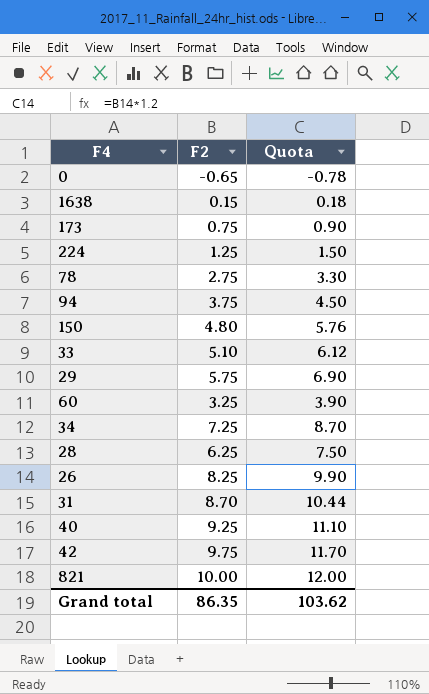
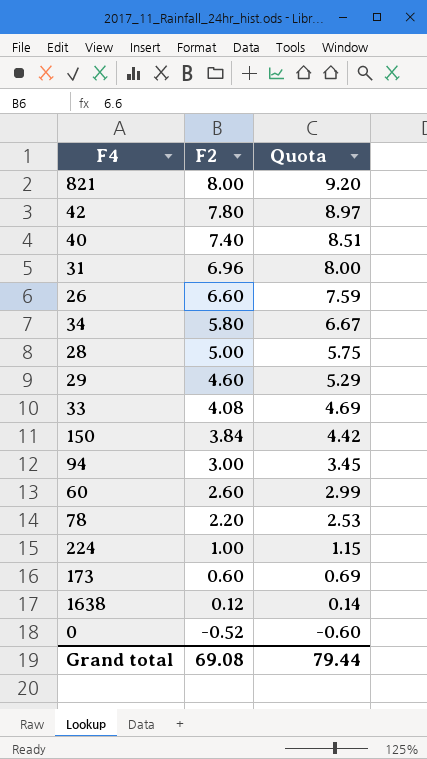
row order: none -> F2 descending
column Quota | formula: [F2] * 1.2 -> [F2] * 1.15
821 | F2: 10.00 -> 8.00
42 | F2: 9.75 -> 7.80
40 | F2: 9.25 -> 7.40
31 | F2: 8.70 -> 6.96
26 | F2: 8.25 -> 6.60
34 | F2: 7.25 -> 5.80
28 | F2: 6.25 -> 5.00
29 | F2: 5.75 -> 4.60
33 | F2: 5.10 -> 4.08
150 | F2: 4.80 -> 3.84
94 | F2: 3.75 -> 3.00
60 | F2: 3.25 -> 2.60
78 | F2: 2.75 -> 2.20
224 | F2: 1.25 -> 1.00
173 | F2: 0.75 -> 0.60
1638 | F2: 0.15 -> 0.12
0 | F2: -0.65 -> -0.52
Grand total | F2: 86.35 -> 69.08
Grand total | Quota: 103.62 -> 79.44

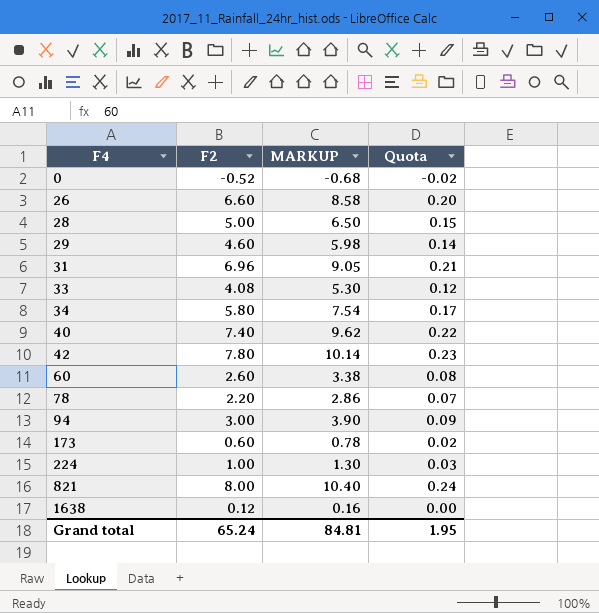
row order: F2 descending -> F4 ascending
column MARKUP | formula: none -> [F2] * 1.3
column Quota | formula: [F2] * 1.15 -> [F2] * 0.03
row 150: 3.84 | 4.42 -> none
Grand total | F2: 69.08 -> 65.24
Grand total | Quota: 79.44 -> 1.95

